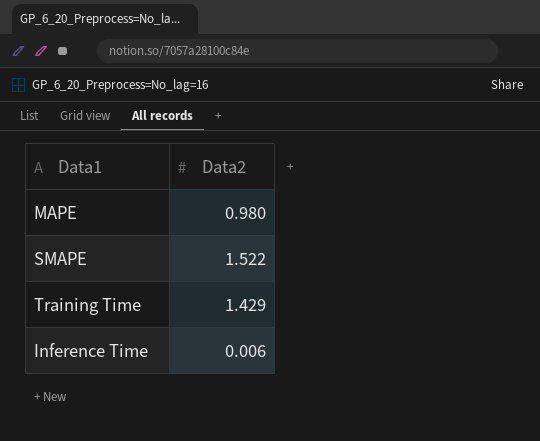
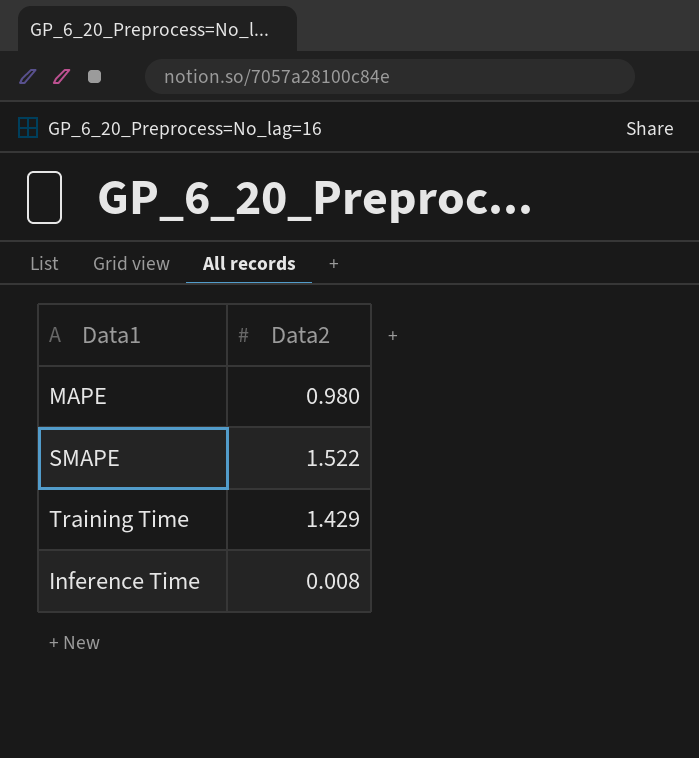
Inference Time | Data2: 0.006 -> 0.008

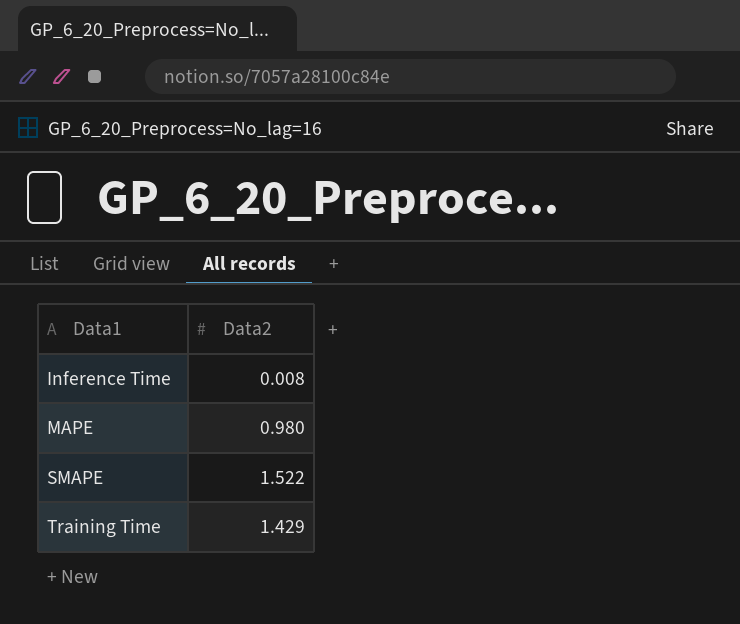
row order: none -> Data1 ascending

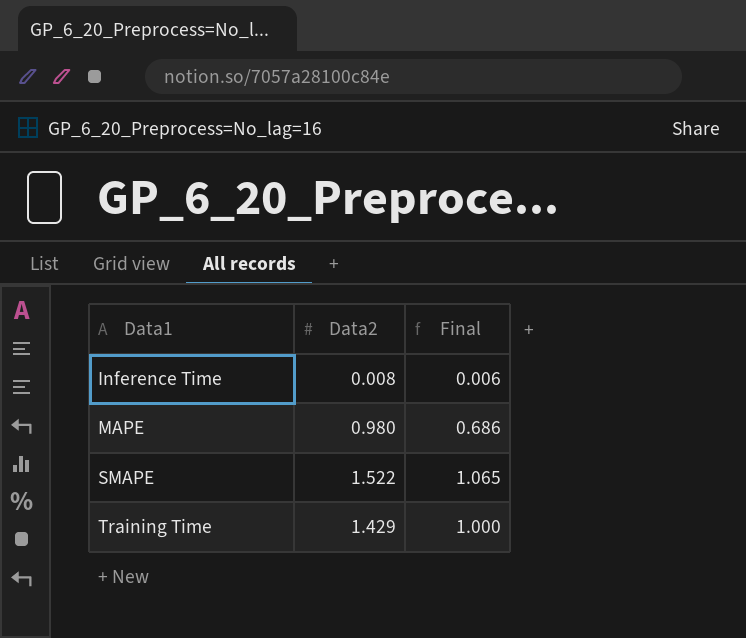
column Final | formula: none -> [Data2] * 0.7

